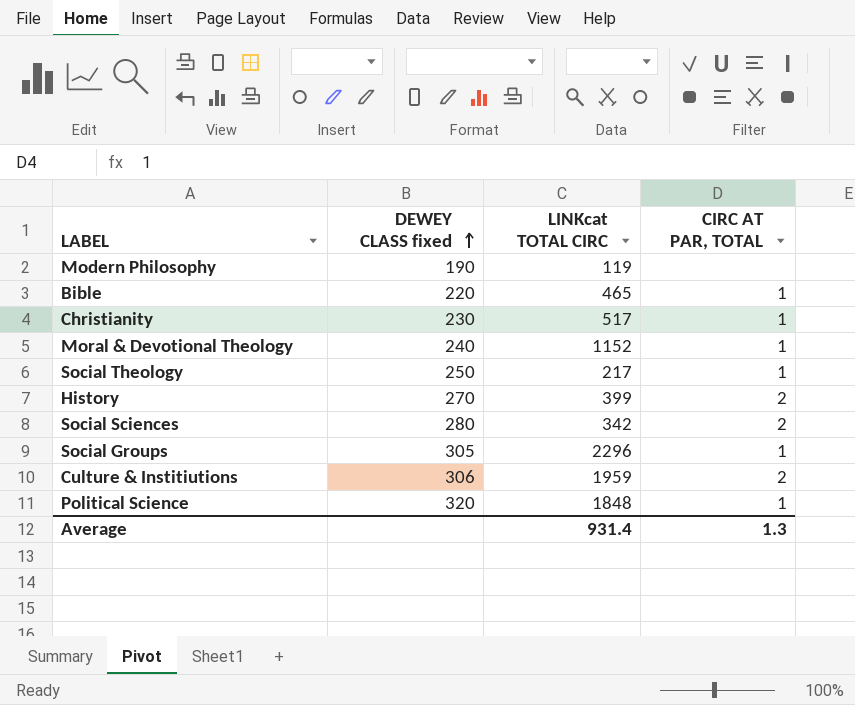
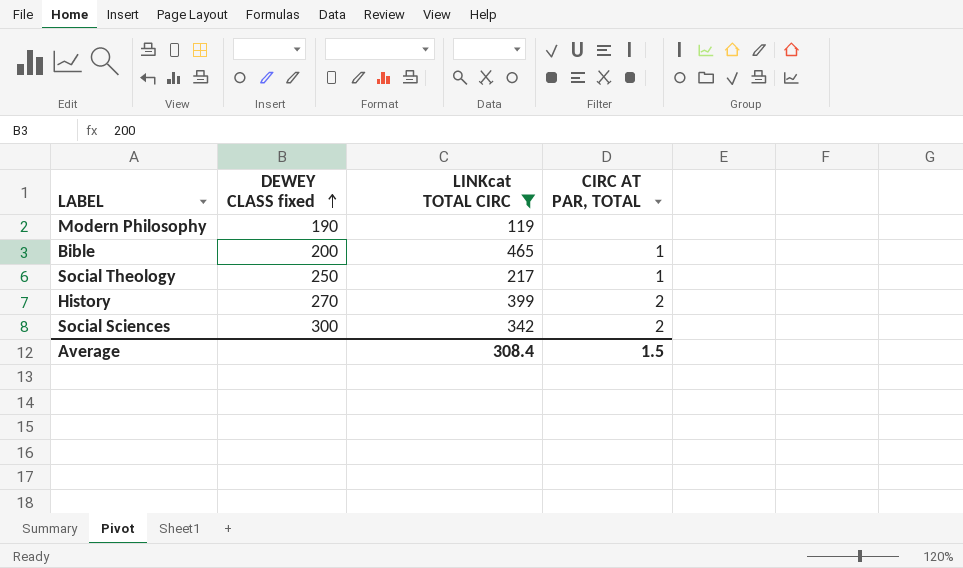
filter: none -> LINKcat TOTAL CIRC <= 465
Bible | DEWEY CLASS fixed: 220 -> 200
Social Sciences | DEWEY CLASS fixed: 280 -> 300
Average | LINKcat TOTAL CIRC: 931.4 -> 308.4
Average | CIRC AT PAR, TOTAL: 1.3 -> 1.5

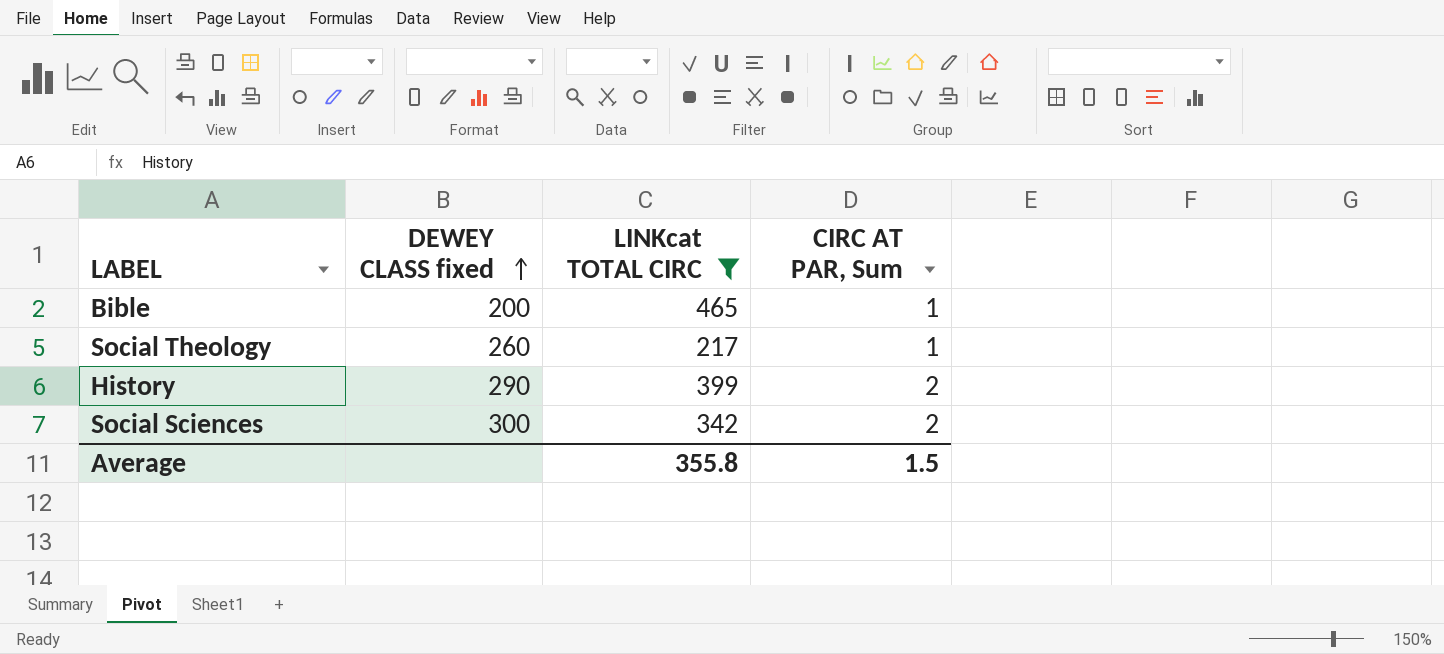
column name: CIRC AT PAR, TOTAL -> CIRC AT PAR, Sum
row Modern Philosophy: 190 | 119 | none -> none
Social Theology | DEWEY CLASS fixed: 250 -> 260
History | DEWEY CLASS fixed: 270 -> 290
Average | LINKcat TOTAL CIRC: 308.4 -> 355.8

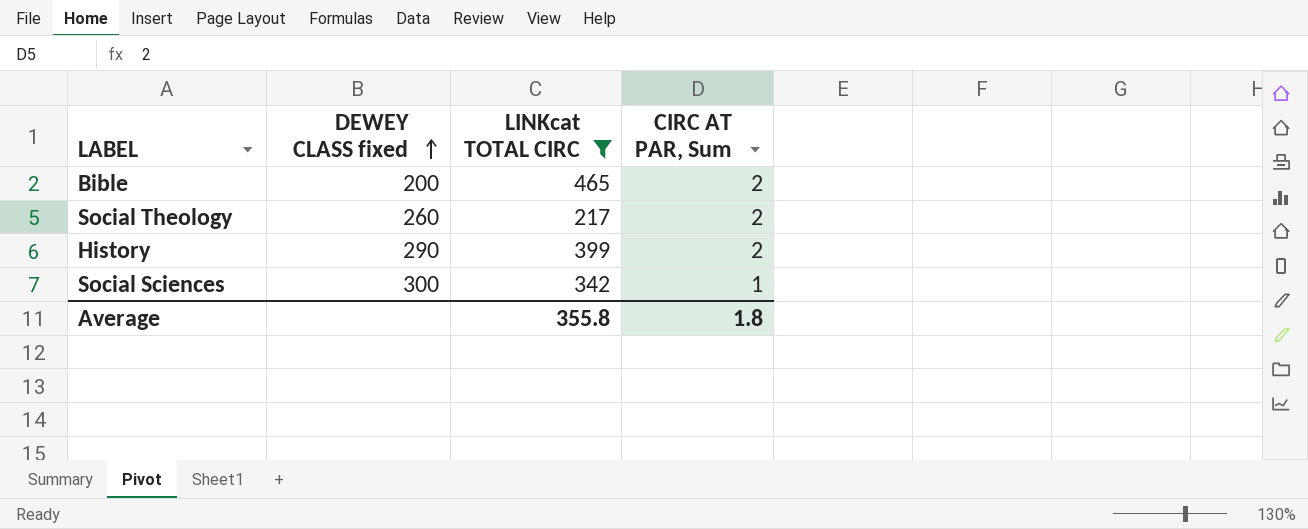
Bible | CIRC AT PAR, Sum: 1 -> 2
Social Theology | CIRC AT PAR, Sum: 1 -> 2
Social Sciences | CIRC AT PAR, Sum: 2 -> 1
Average | CIRC AT PAR, Sum: 1.5 -> 1.8

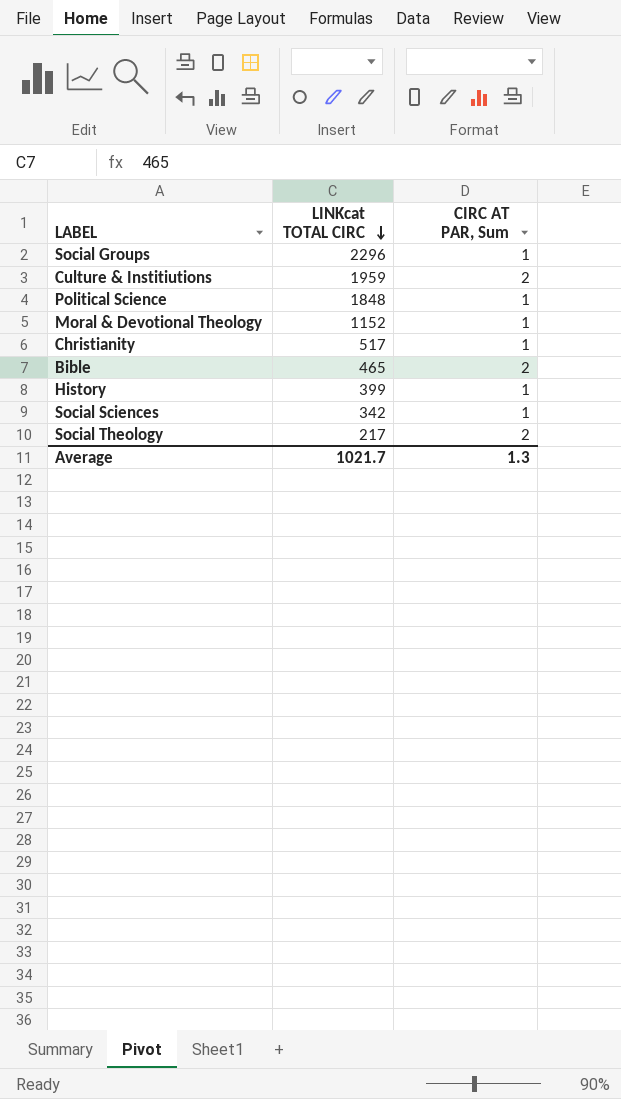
filter: LINKcat TOTAL CIRC <= 465 -> none
row order: DEWEY CLASS fixed ascending -> LINKcat TOTAL CIRC descending
column DEWEY CLASS fixed | position: 2 -> none
History | CIRC AT PAR, Sum: 2 -> 1
Average | LINKcat TOTAL CIRC: 355.8 -> 1021.7
Average | CIRC AT PAR, Sum: 1.8 -> 1.3

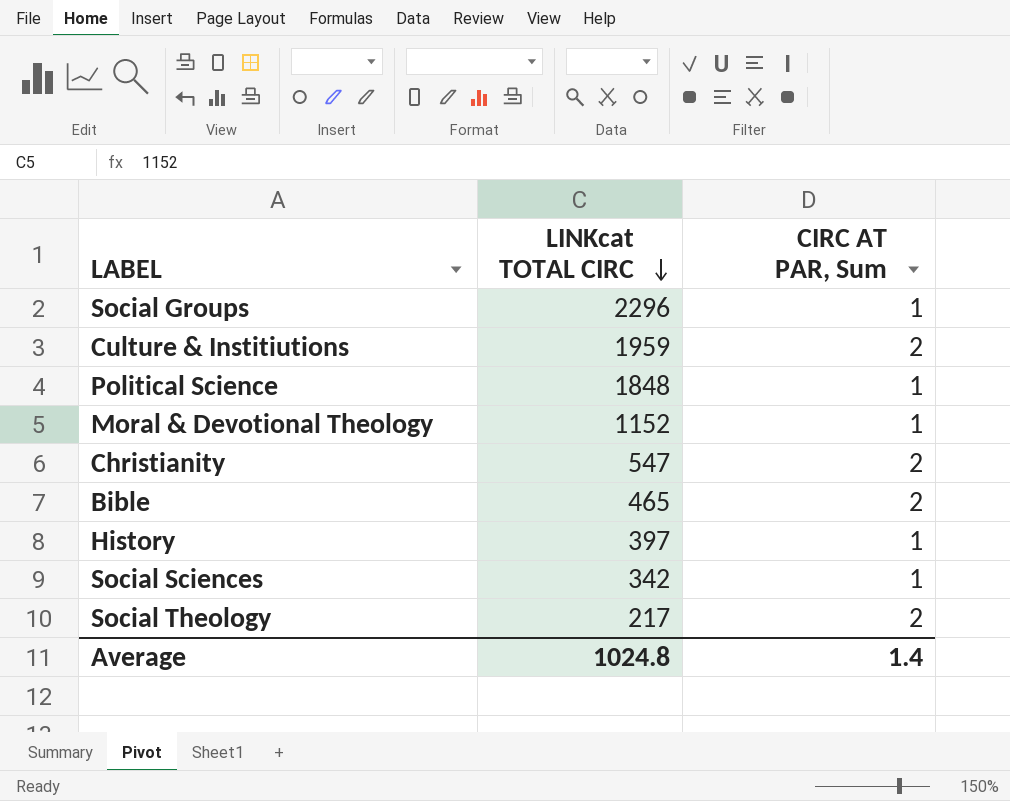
Christianity | LINKcat TOTAL CIRC: 517 -> 547
Christianity | CIRC AT PAR, Sum: 1 -> 2
History | LINKcat TOTAL CIRC: 399 -> 397
Average | LINKcat TOTAL CIRC: 1021.7 -> 1024.8
Average | CIRC AT PAR, Sum: 1.3 -> 1.4

